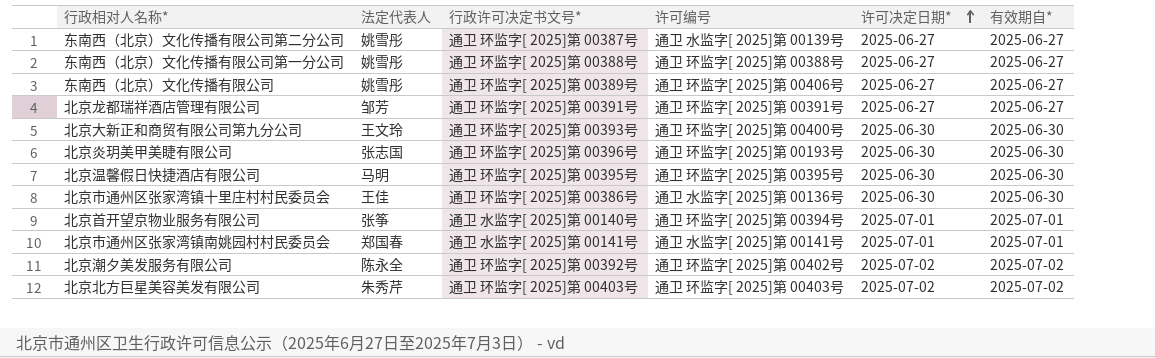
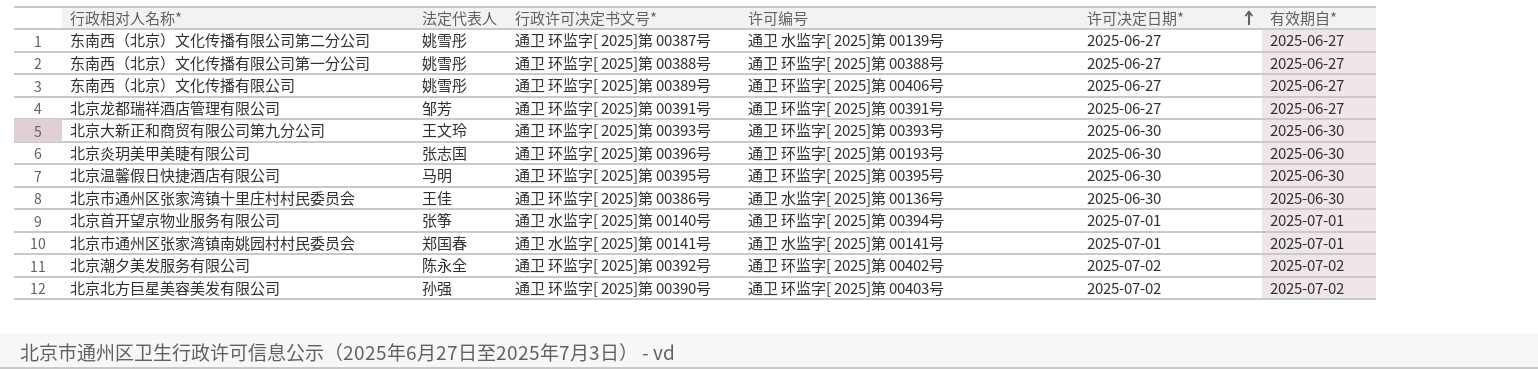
北京大新正和商贸有限公司第九分公司 | 许可编号: 通卫 环监字[ 2025]第 00400号 -> 通卫 环监字[ 2025]第 00393号
北京北方巨星美容美发有限公司 | 法定代表人: 朱秀芹 -> 孙强
北京北方巨星美容美发有限公司 | 行政许可决定书文号*: 通卫 环监字[ 2025]第 00403号 -> 通卫 环监字[ 2025]第 00390号

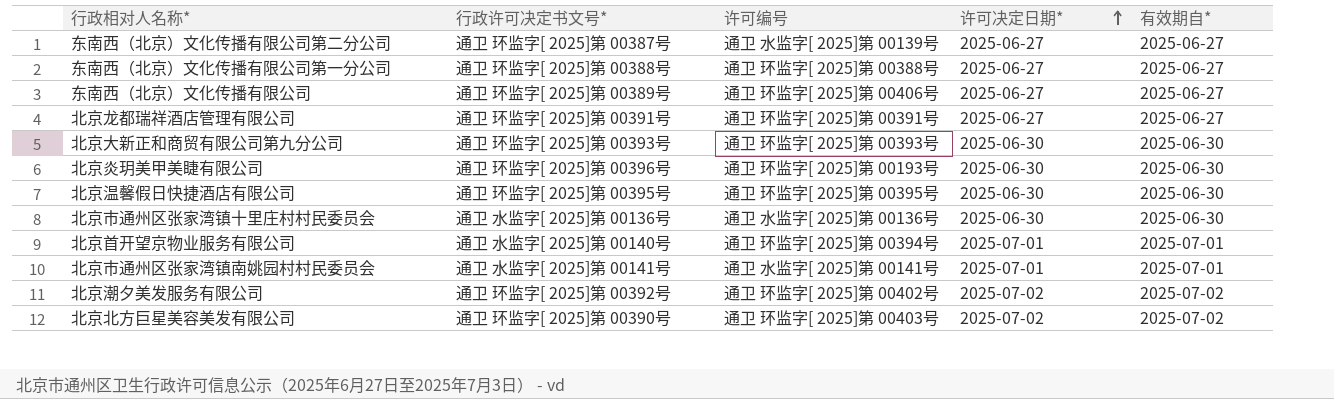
column 法定代表人 | position: 2 -> none
北京市通州区张家湾镇十里庄村村民委员会 | 行政许可决定书文号*: 通卫 环监字[ 2025]第 00386号 -> 通卫 水监字[ 2025]第 00136号

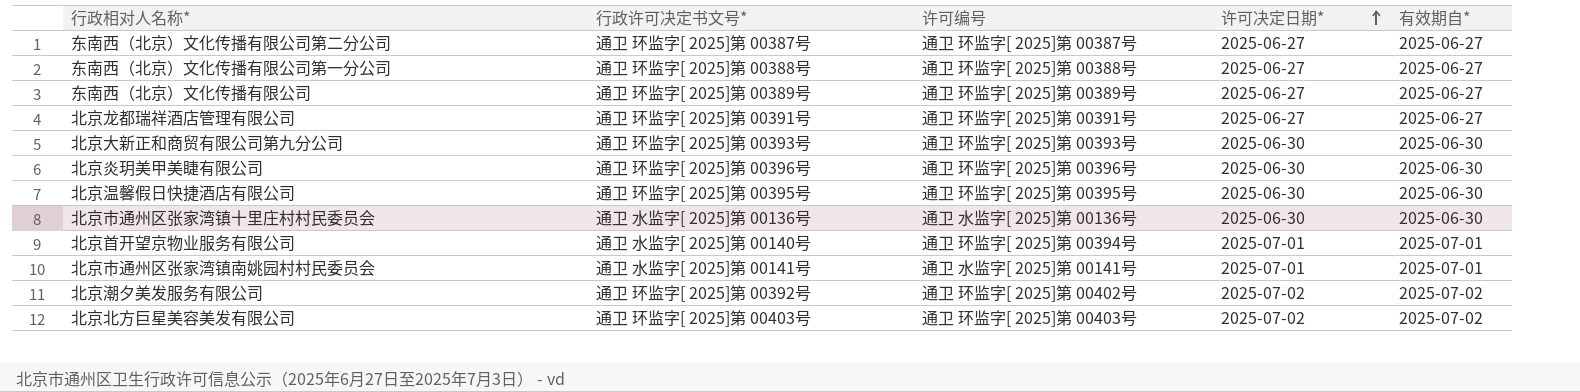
东南西（北京）文化传播有限公司第二分公司 | 许可编号: 通卫 水监字[ 2025]第 00139号 -> 通卫 环监字[ 2025]第 00387号
东南西（北京）文化传播有限公司 | 许可编号: 通卫 环监字[ 2025]第 00406号 -> 通卫 环监字[ 2025]第 00389号
北京炎玥美甲美睫有限公司 | 许可编号: 通卫 环监字[ 2025]第 00193号 -> 通卫 环监字[ 2025]第 00396号
北京北方巨星美容美发有限公司 | 行政许可决定书文号*: 通卫 环监字[ 2025]第 00390号 -> 通卫 环监字[ 2025]第 00403号

